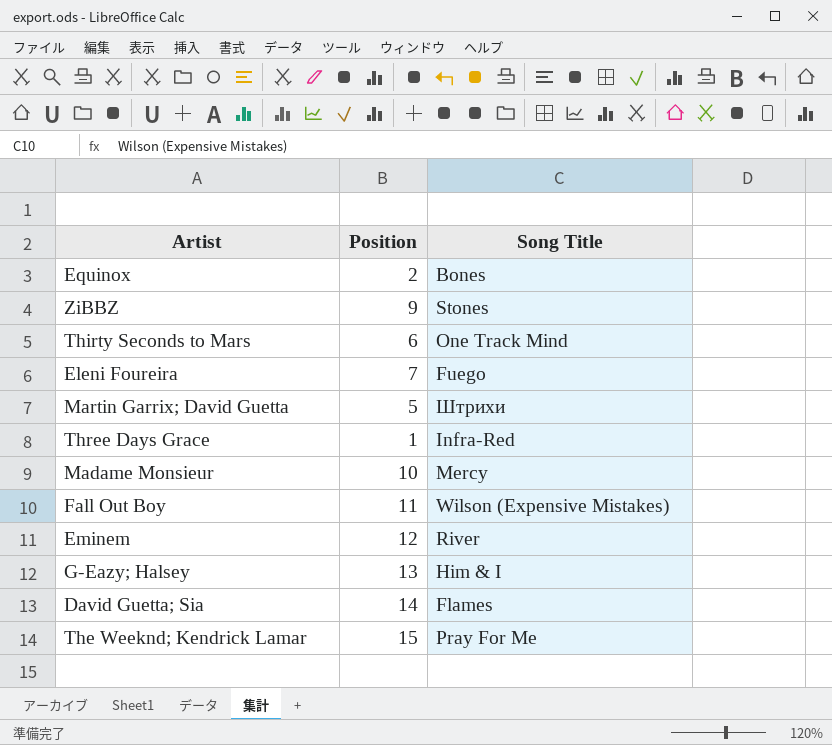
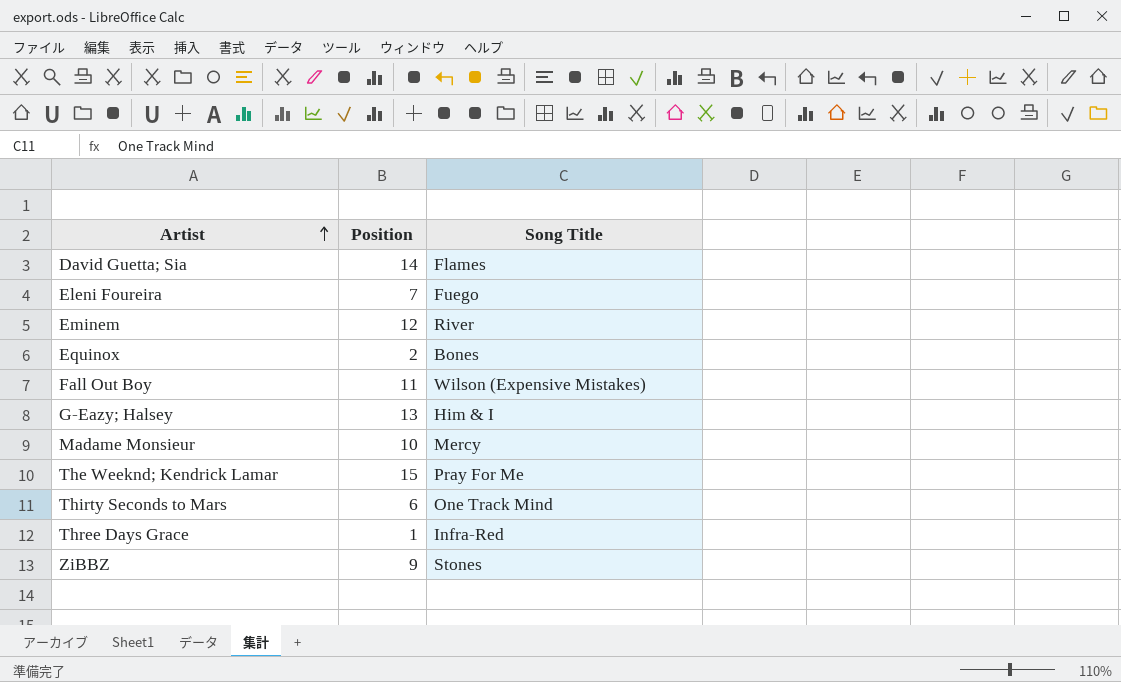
row order: none -> Artist ascending
row Martin Garrix; David Guetta: 5 | Штрихи -> none

